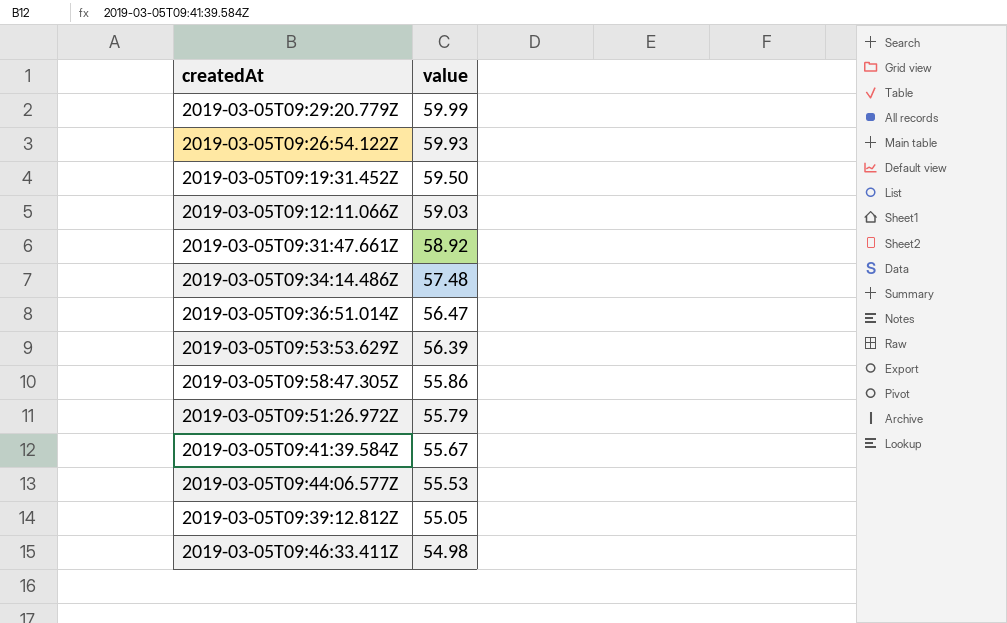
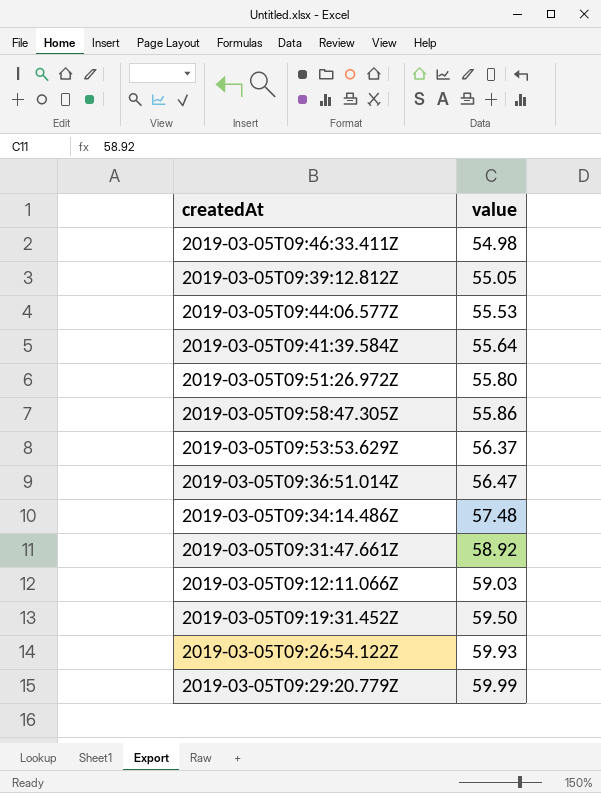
row order: value descending -> value ascending
2019-03-05T09:41:39.584Z | value: 55.67 -> 55.64
2019-03-05T09:51:26.972Z | value: 55.79 -> 55.80
2019-03-05T09:53:53.629Z | value: 56.39 -> 56.37

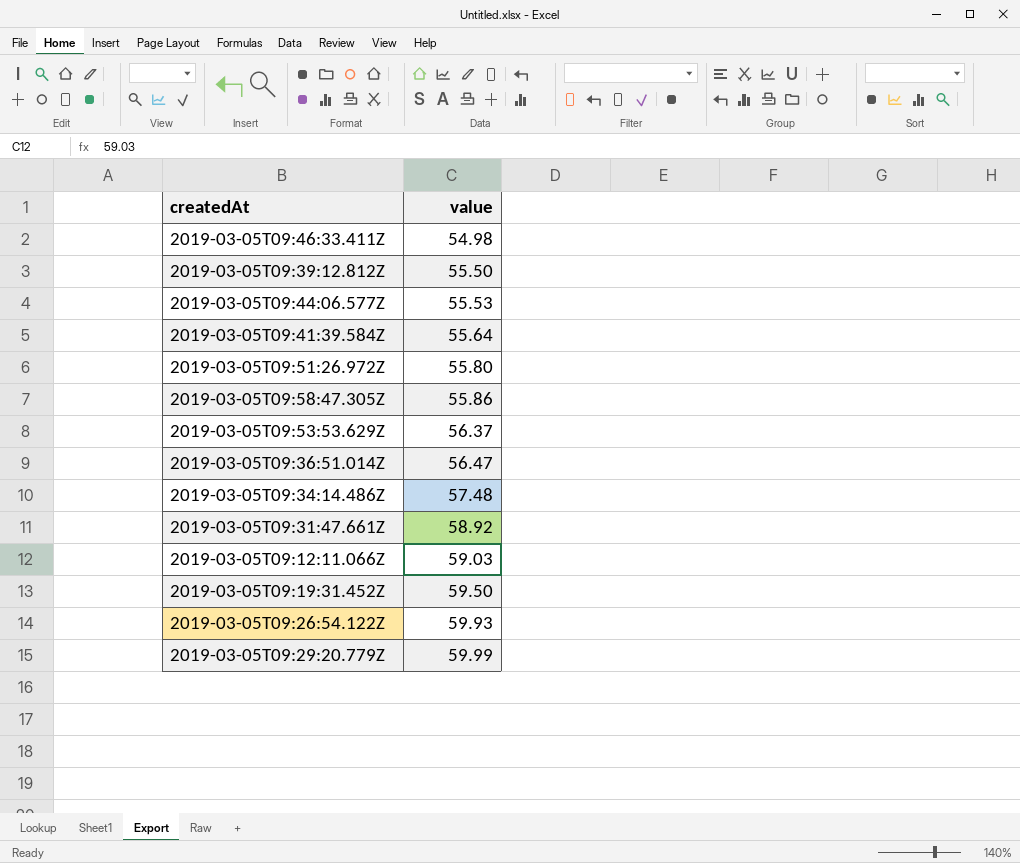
2019-03-05T09:39:12.812Z | value: 55.05 -> 55.50

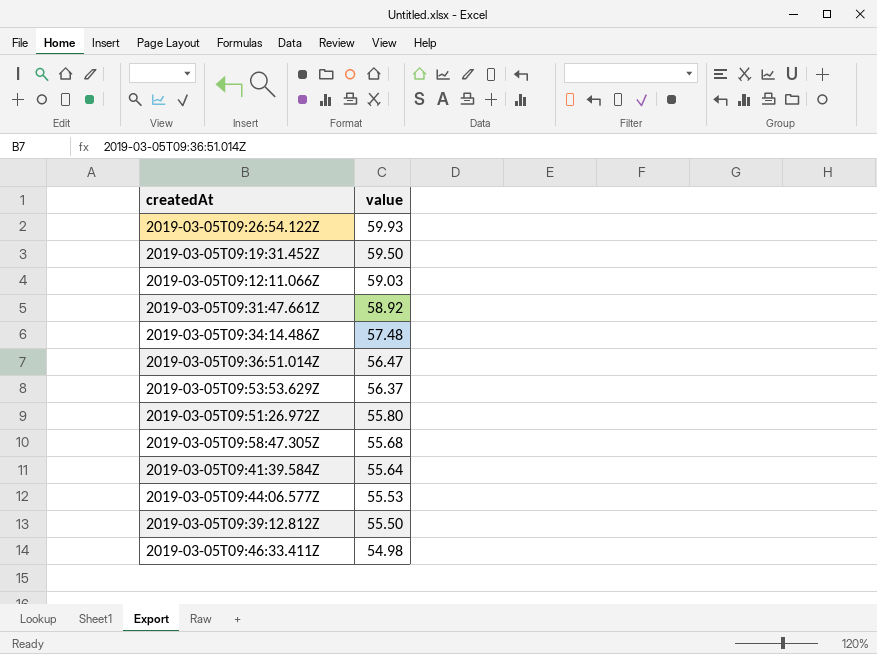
row order: value ascending -> value descending
row 2019-03-05T09:29:20.779Z: 59.99 -> none
2019-03-05T09:58:47.305Z | value: 55.86 -> 55.68

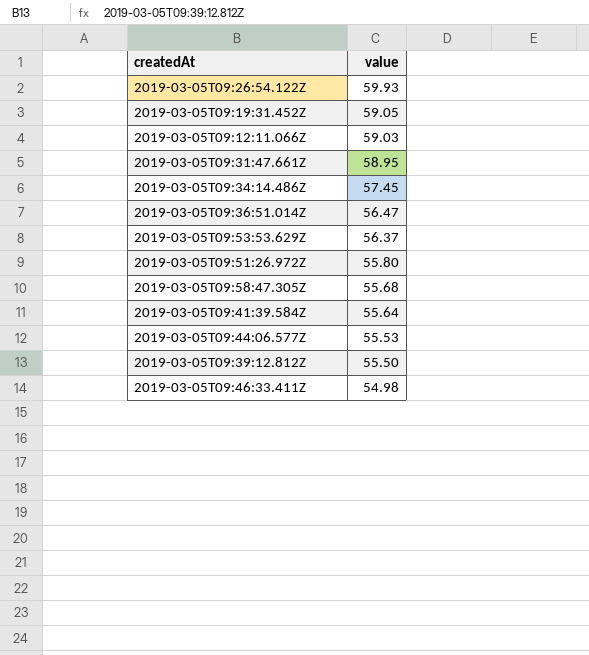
2019-03-05T09:19:31.452Z | value: 59.50 -> 59.05
2019-03-05T09:31:47.661Z | value: 58.92 -> 58.95
2019-03-05T09:34:14.486Z | value: 57.48 -> 57.45

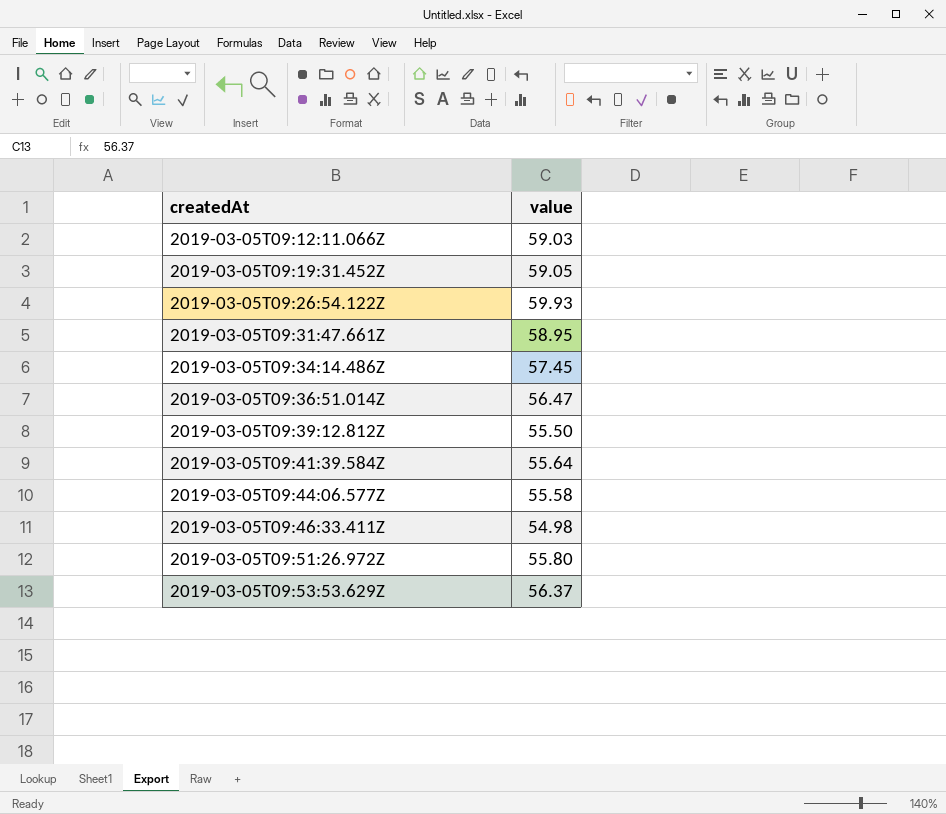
row order: value descending -> createdAt ascending
row 2019-03-05T09:58:47.305Z: 55.68 -> none
2019-03-05T09:44:06.577Z | value: 55.53 -> 55.58

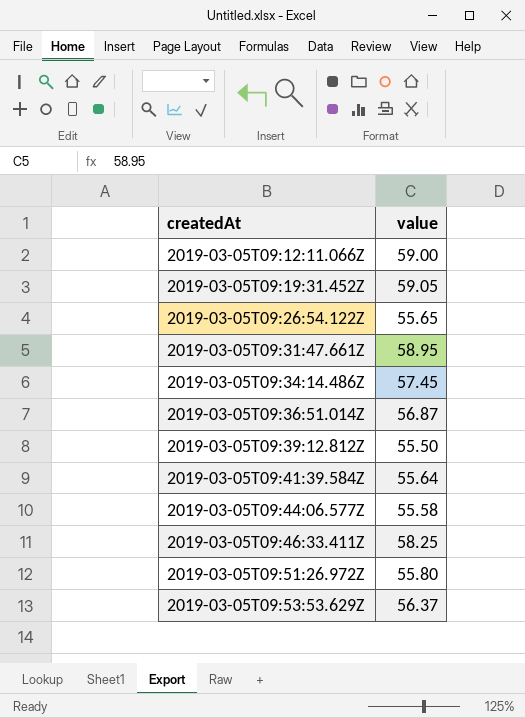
2019-03-05T09:12:11.066Z | value: 59.03 -> 59.00
2019-03-05T09:26:54.122Z | value: 59.93 -> 55.65
2019-03-05T09:36:51.014Z | value: 56.47 -> 56.87
2019-03-05T09:46:33.411Z | value: 54.98 -> 58.25

